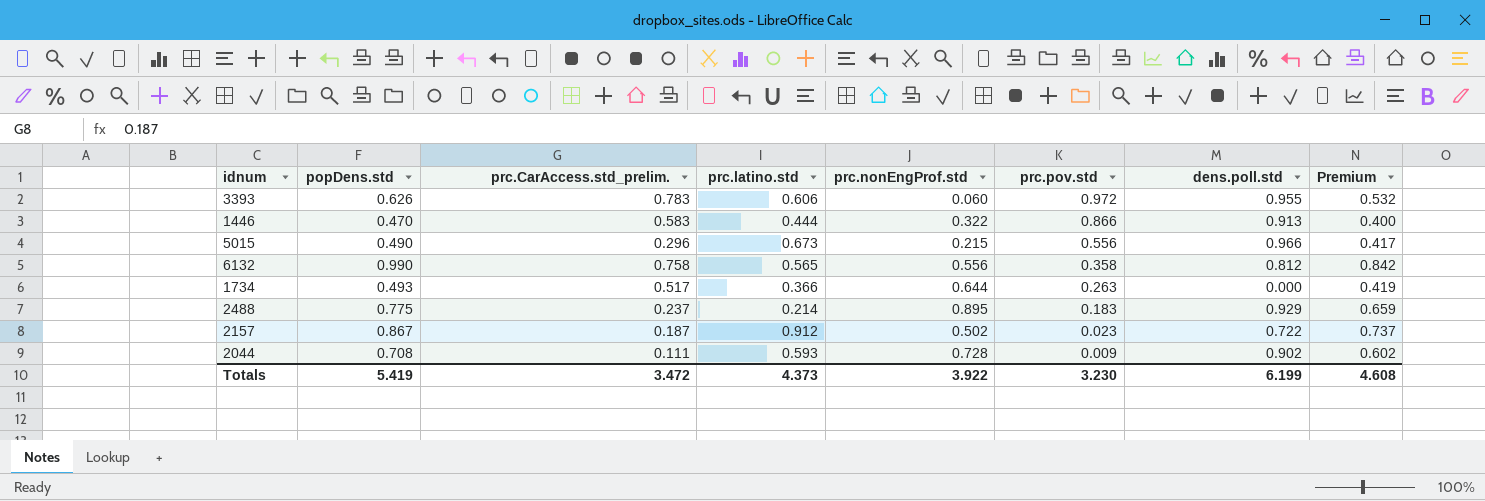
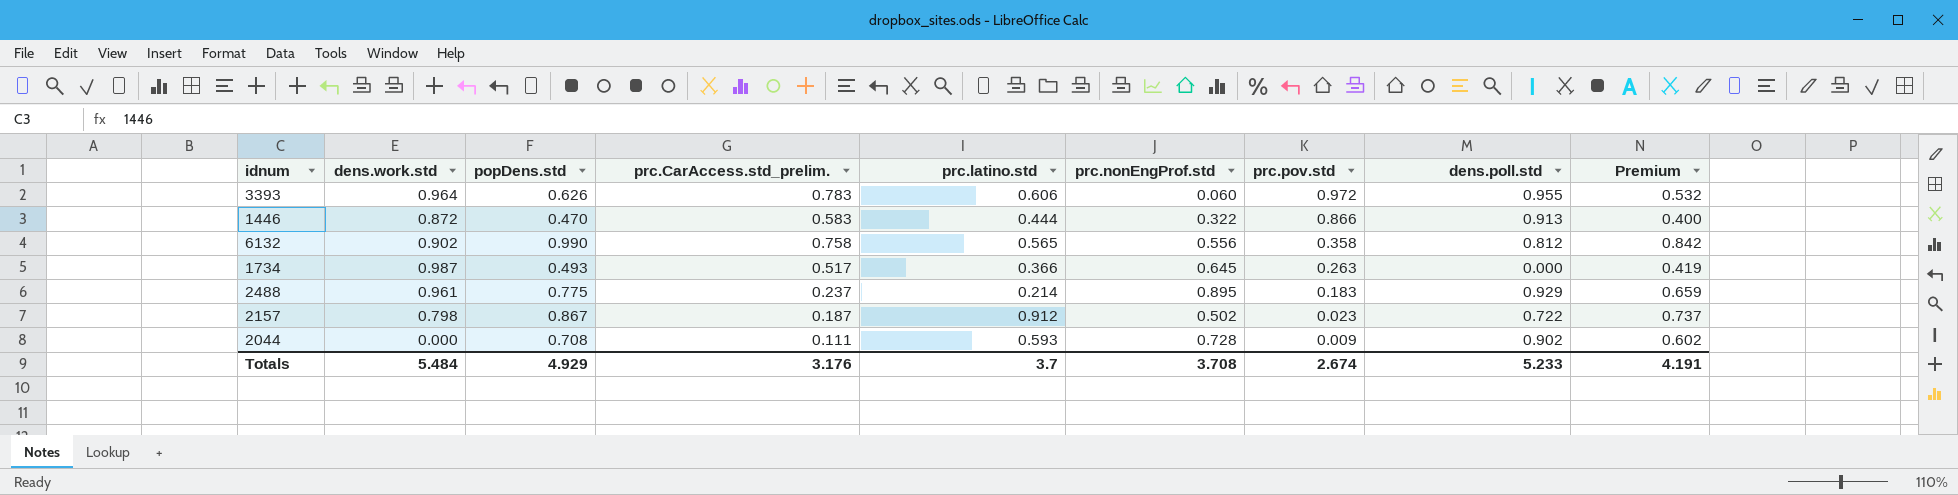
column dens.work.std | position: none -> 2
row 5015: 0.490 | 0.296 | 0.673 | 0.215 | 0.556 | 0.966 | 0.417 -> none
1734 | prc.nonEngProf.std: 0.644 -> 0.645
Totals | popDens.std: 5.419 -> 4.929
Totals | prc.CarAccess.std_prelim.: 3.472 -> 3.176
Totals | prc.latino.std: 4.373 -> 3.7
Totals | prc.nonEngProf.std: 3.922 -> 3.708
Totals | prc.pov.std: 3.230 -> 2.674
Totals | dens.poll.std: 6.199 -> 5.233
Totals | Premium: 4.608 -> 4.191

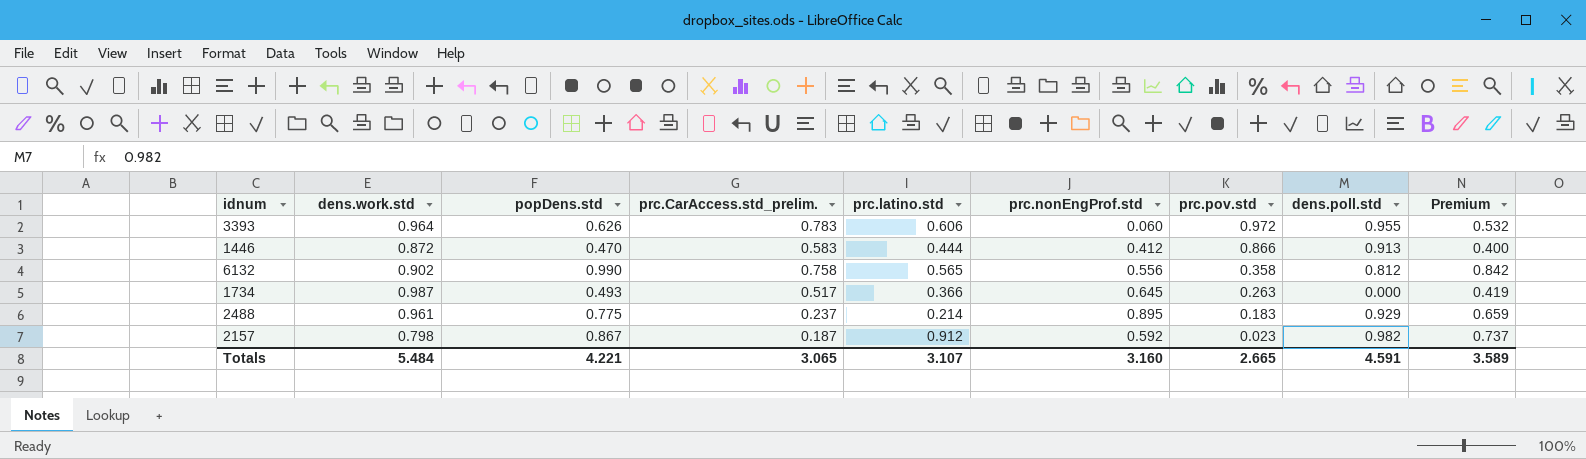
row 2044: 0.000 | 0.708 | 0.111 | 0.593 | 0.728 | 0.009 | 0.902 | 0.602 -> none
1446 | prc.nonEngProf.std: 0.322 -> 0.412
2157 | prc.nonEngProf.std: 0.502 -> 0.592
2157 | dens.poll.std: 0.722 -> 0.982
Totals | popDens.std: 4.929 -> 4.221
Totals | prc.CarAccess.std_prelim.: 3.176 -> 3.065
Totals | prc.latino.std: 3.7 -> 3.107
Totals | prc.nonEngProf.std: 3.708 -> 3.160
Totals | prc.pov.std: 2.674 -> 2.665
Totals | dens.poll.std: 5.233 -> 4.591
Totals | Premium: 4.191 -> 3.589

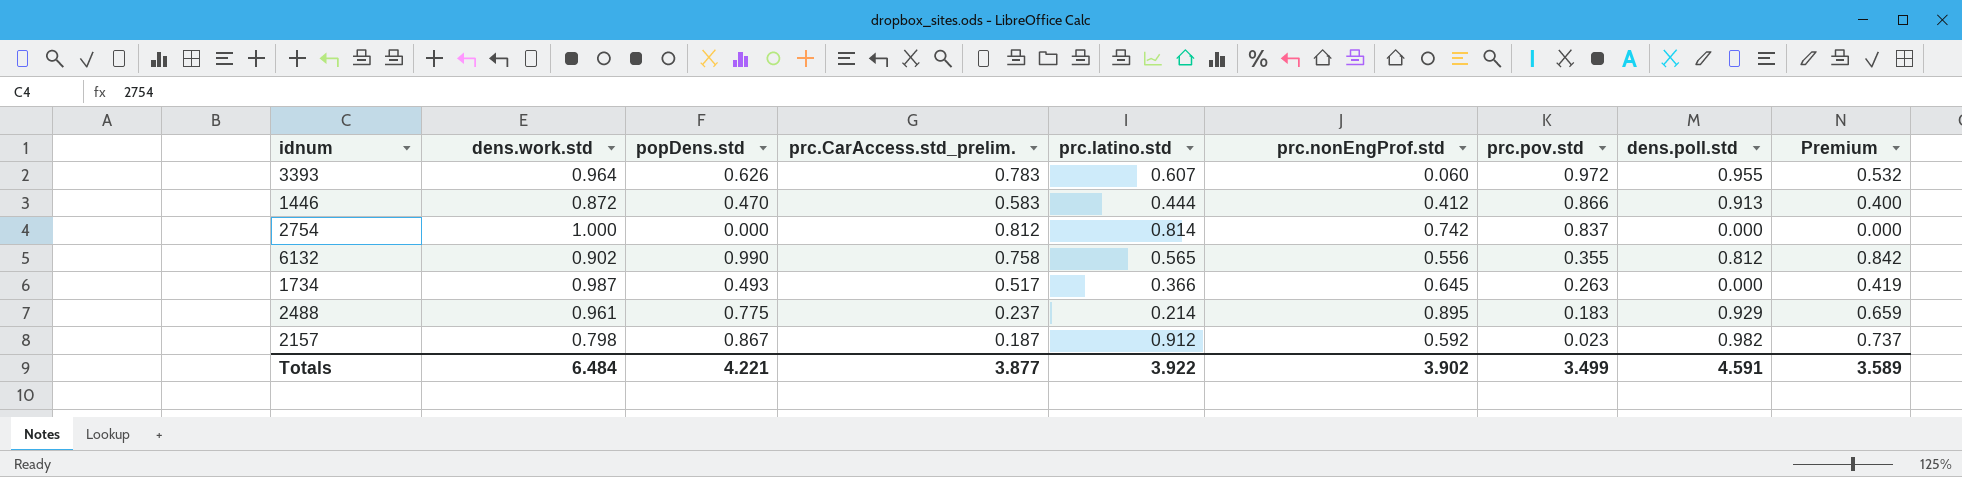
3393 | prc.latino.std: 0.606 -> 0.607
row 2754: none -> 1.000 | 0.000 | 0.812 | 0.814 | 0.742 | 0.837 | 0.000 | 0.000
6132 | prc.pov.std: 0.358 -> 0.355
Totals | dens.work.std: 5.484 -> 6.484
Totals | prc.CarAccess.std_prelim.: 3.065 -> 3.877
Totals | prc.latino.std: 3.107 -> 3.922
Totals | prc.nonEngProf.std: 3.160 -> 3.902
Totals | prc.pov.std: 2.665 -> 3.499

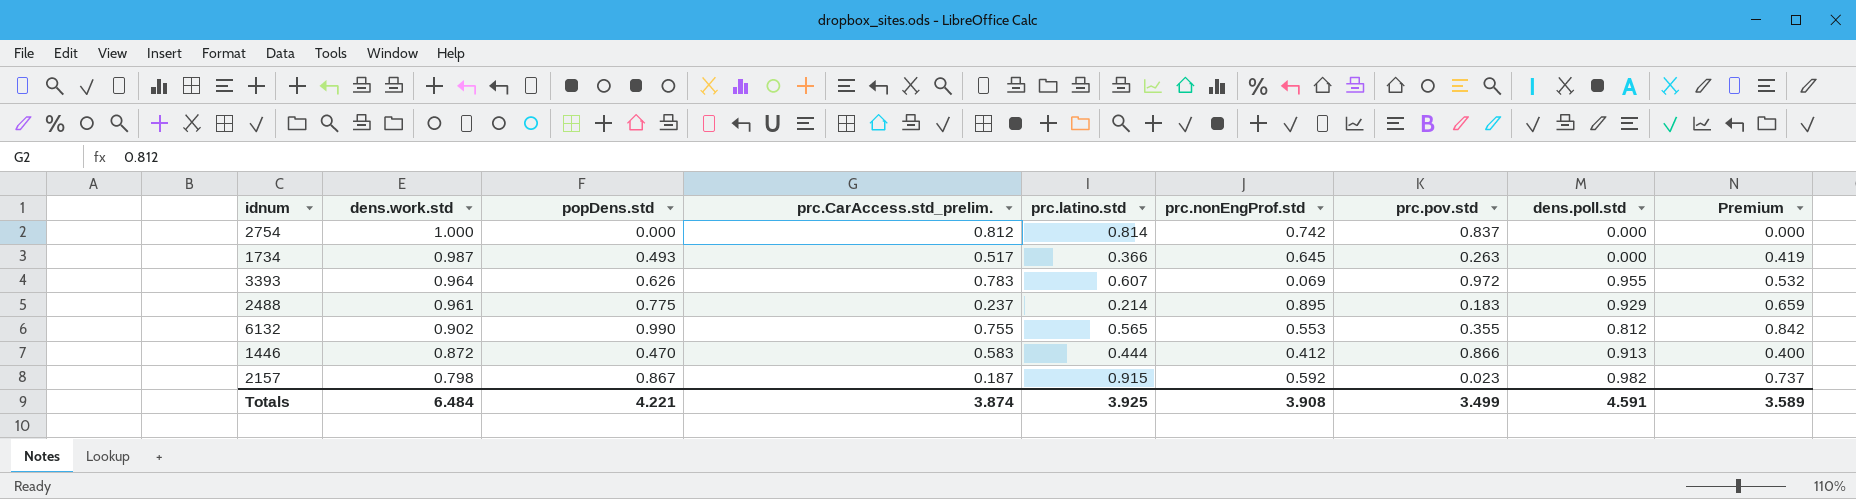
row order: prc.pov.std descending -> dens.work.std descending
3393 | prc.nonEngProf.std: 0.060 -> 0.069
6132 | prc.CarAccess.std_prelim.: 0.758 -> 0.755
6132 | prc.nonEngProf.std: 0.556 -> 0.553
2157 | prc.latino.std: 0.912 -> 0.915
Totals | prc.CarAccess.std_prelim.: 3.877 -> 3.874
Totals | prc.latino.std: 3.922 -> 3.925
Totals | prc.nonEngProf.std: 3.902 -> 3.908

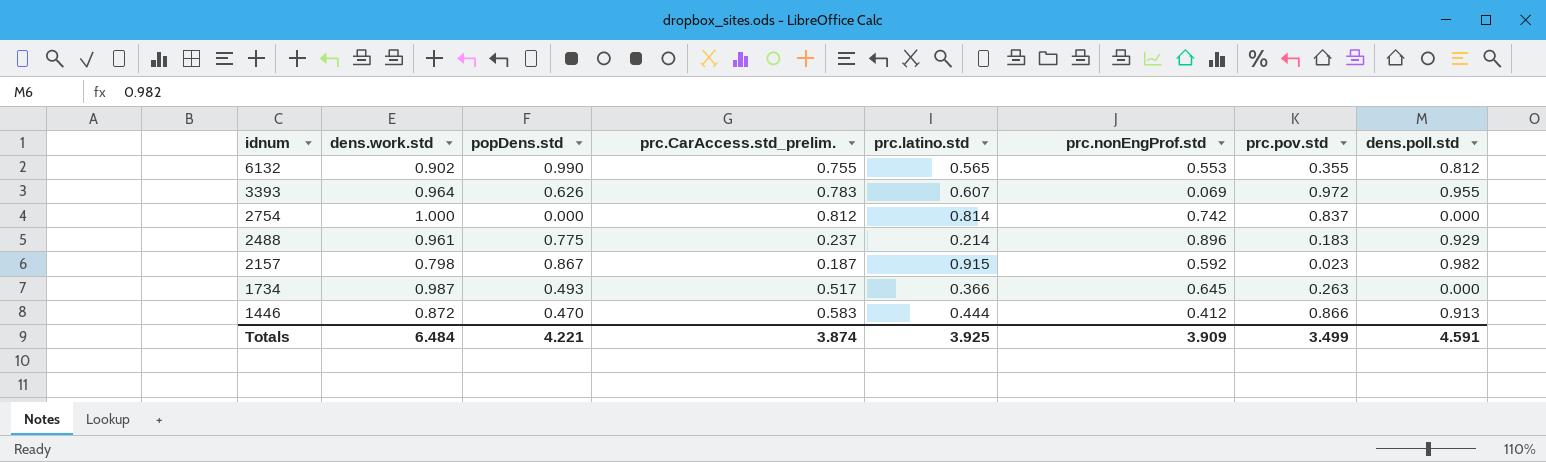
row order: dens.work.std descending -> idnum descending
column Premium | formula: [popDens.std] * 0.85 -> none
2488 | prc.nonEngProf.std: 0.895 -> 0.896
Totals | prc.nonEngProf.std: 3.908 -> 3.909

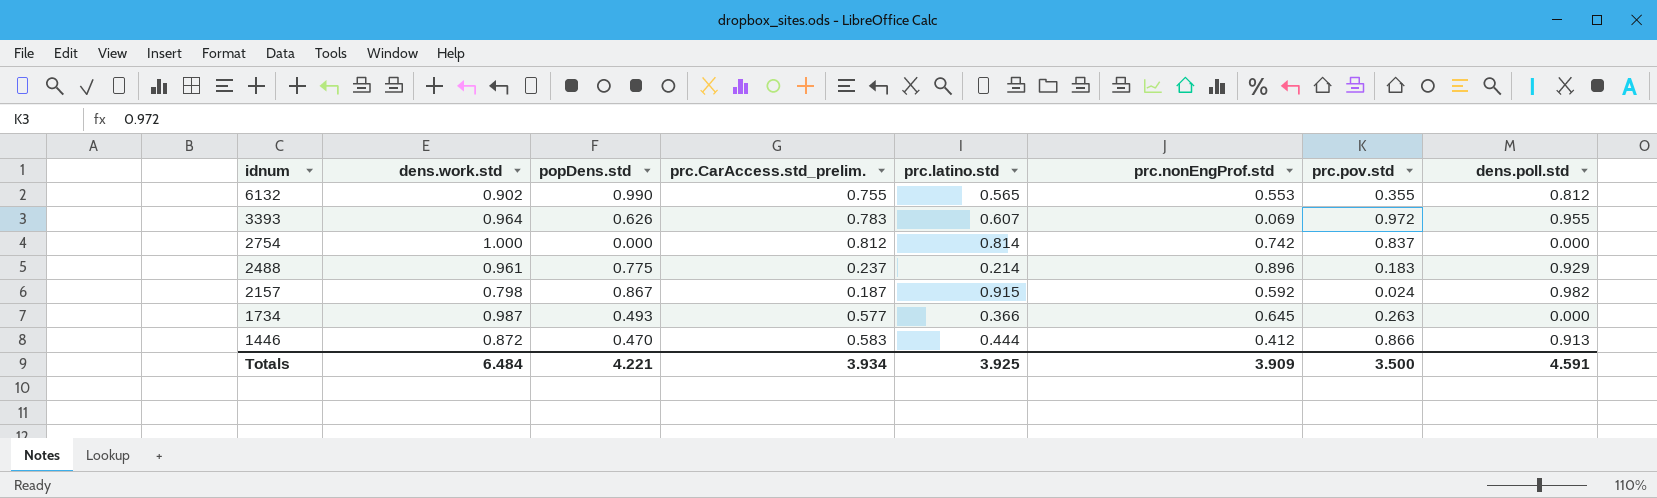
2157 | prc.pov.std: 0.023 -> 0.024
1734 | prc.CarAccess.std_prelim.: 0.517 -> 0.577
Totals | prc.CarAccess.std_prelim.: 3.874 -> 3.934
Totals | prc.pov.std: 3.499 -> 3.500

